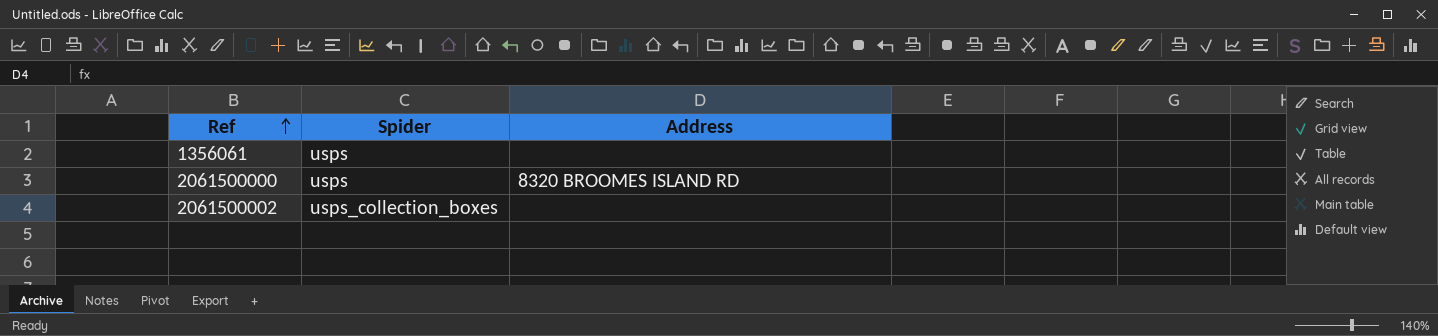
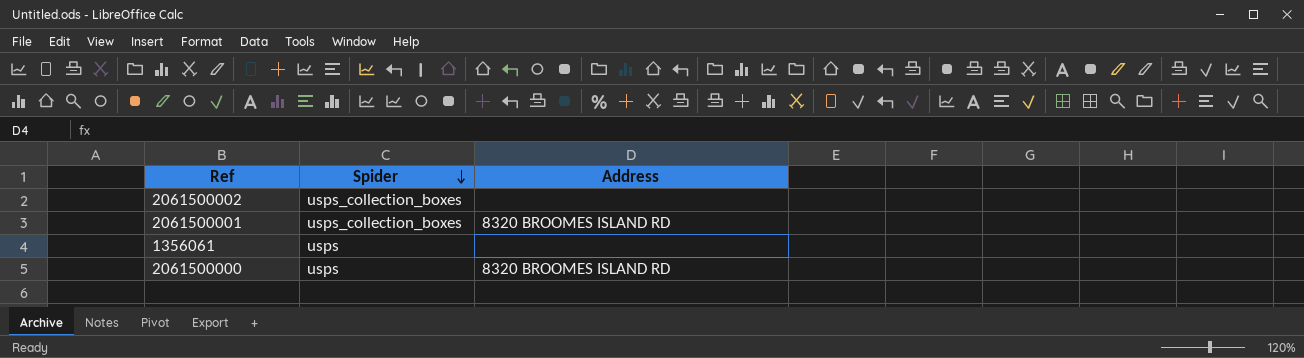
row order: Ref ascending -> Spider descending
row 2061500001: none -> usps_collection_boxes | 8320 BROOMES ISLAND RD

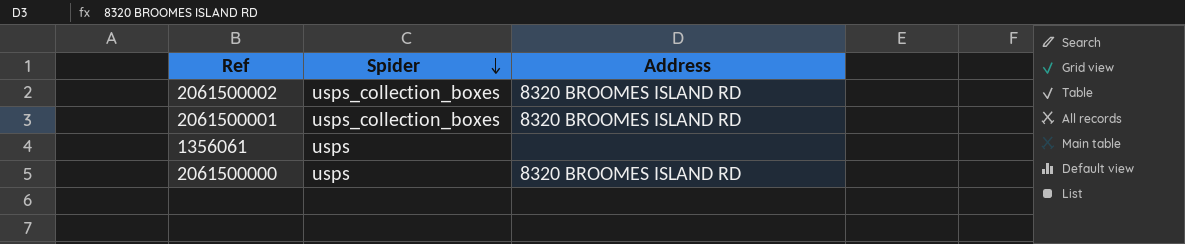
2061500002 | Address: none -> 8320 BROOMES ISLAND RD

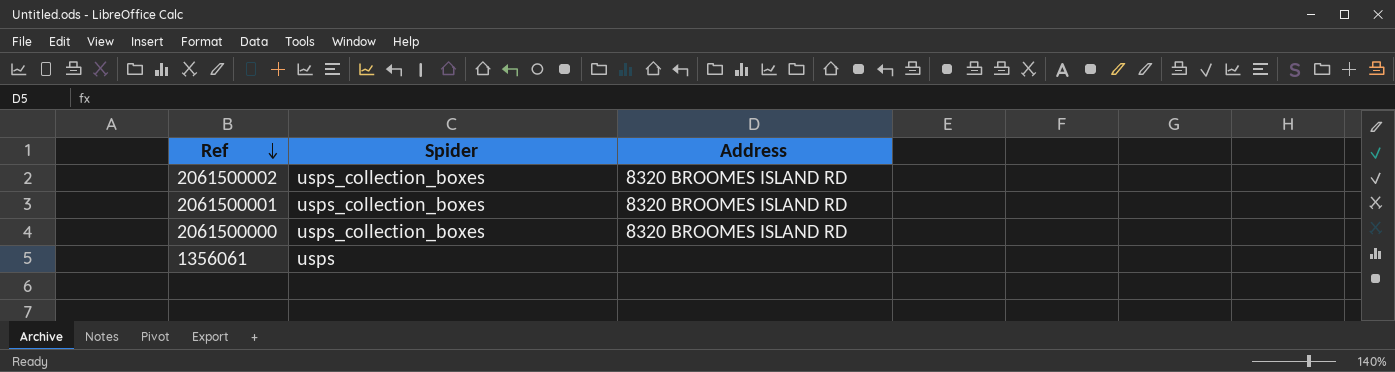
row order: Spider descending -> Ref descending
2061500000 | Spider: usps -> usps_collection_boxes

